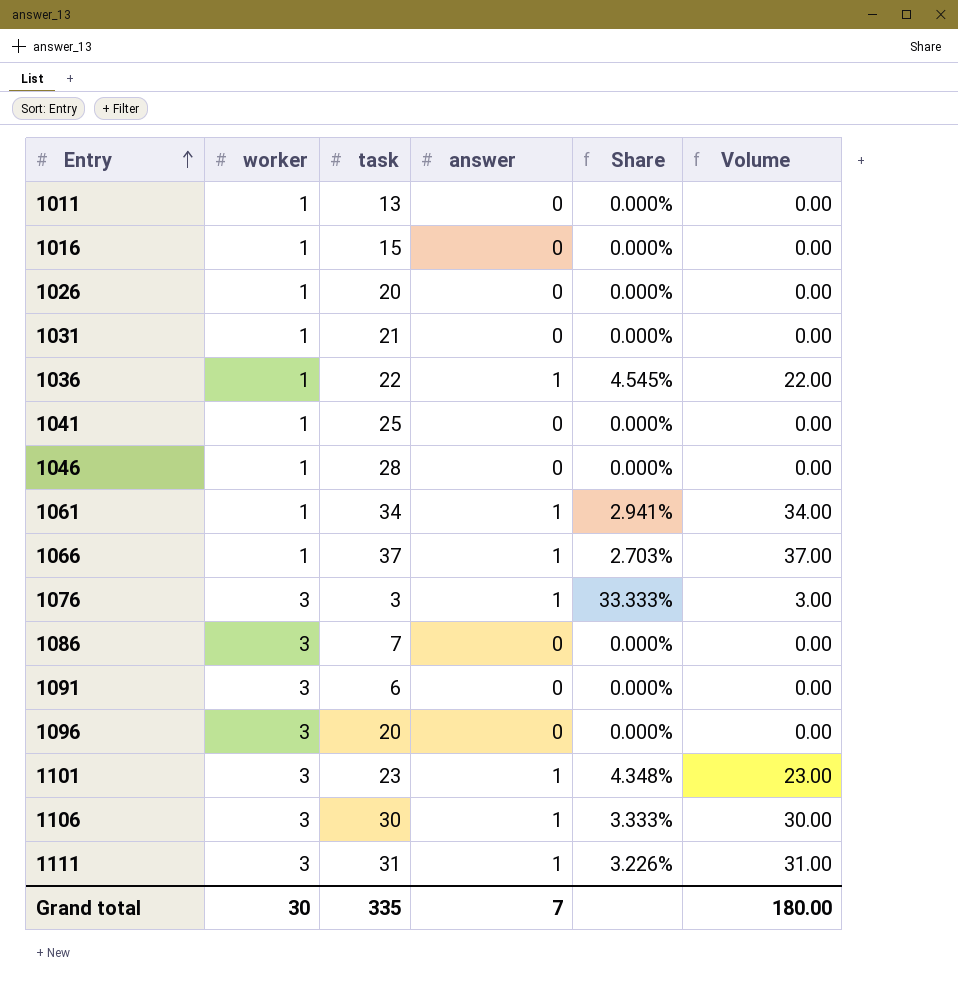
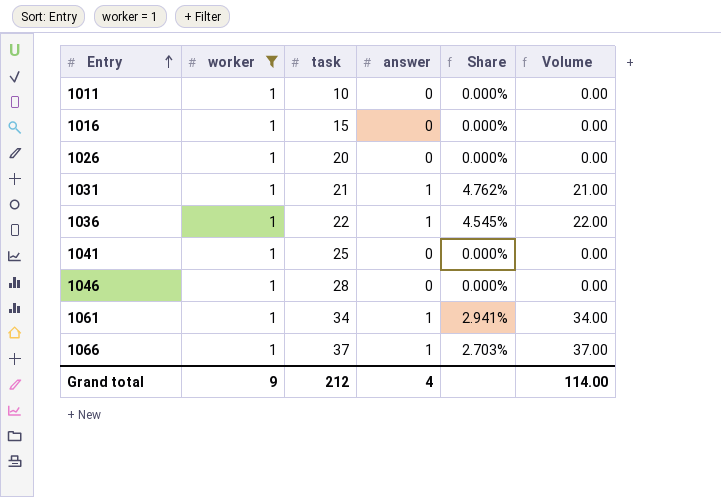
filter: none -> worker = 1
1011 | task: 13 -> 10
1031 | answer: 0 -> 1
1031 | Share: 0.000% -> 4.762%
1031 | Volume: 0.00 -> 21.00
Grand total | worker: 30 -> 9
Grand total | task: 335 -> 212
Grand total | answer: 7 -> 4
Grand total | Volume: 180.00 -> 114.00

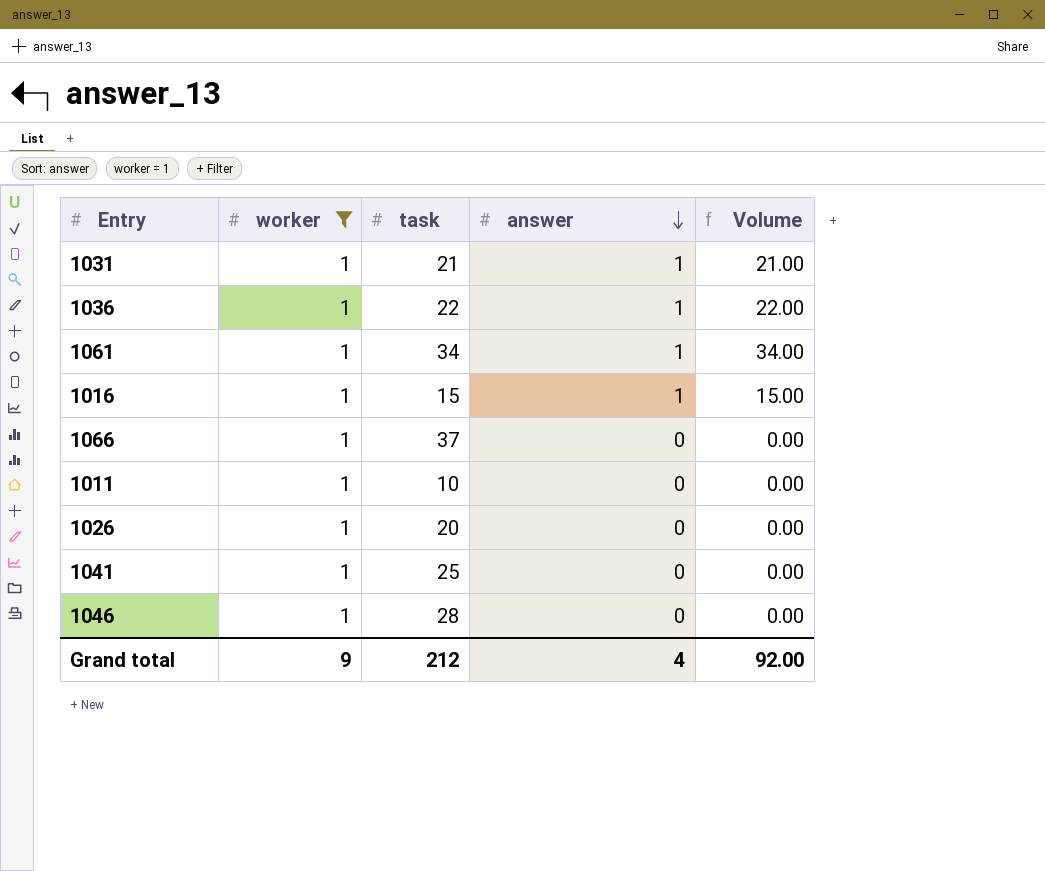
row order: Entry ascending -> answer descending
column Share | formula: [answer] / [task] -> none
1016 | answer: 0 -> 1
1016 | Volume: 0.00 -> 15.00
1066 | answer: 1 -> 0
1066 | Volume: 37.00 -> 0.00
Grand total | Volume: 114.00 -> 92.00

